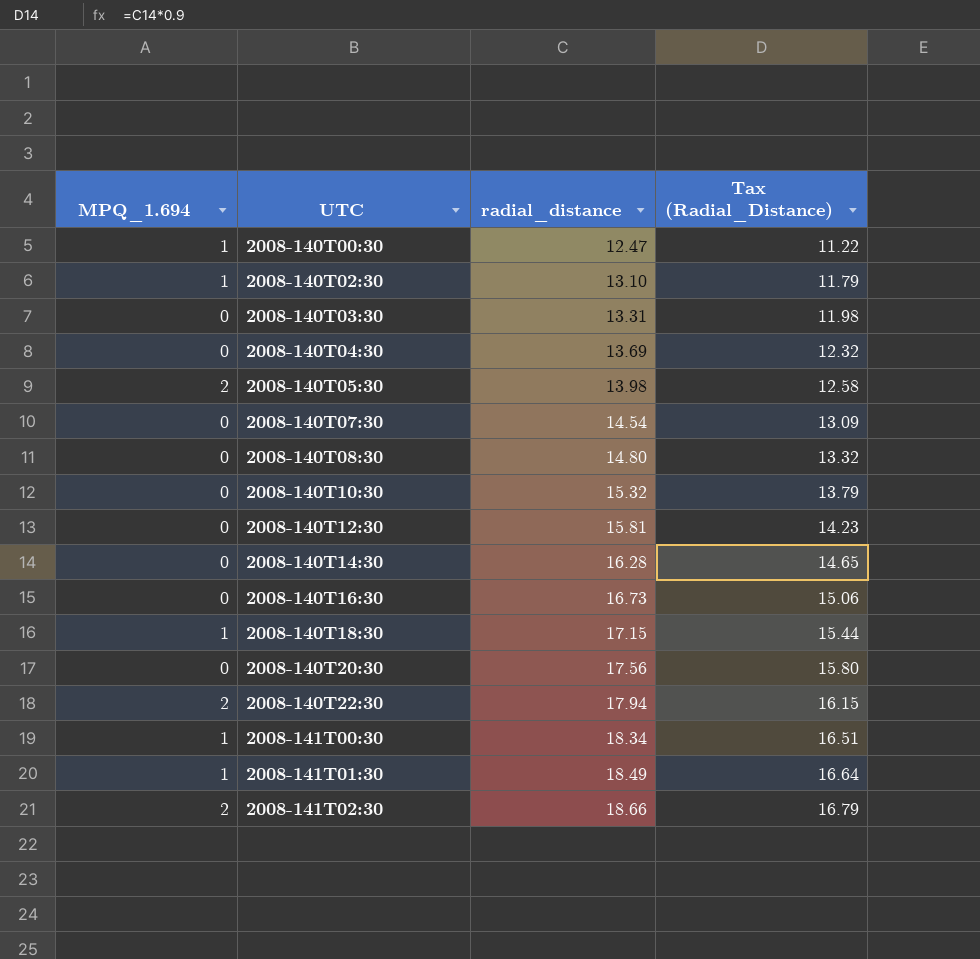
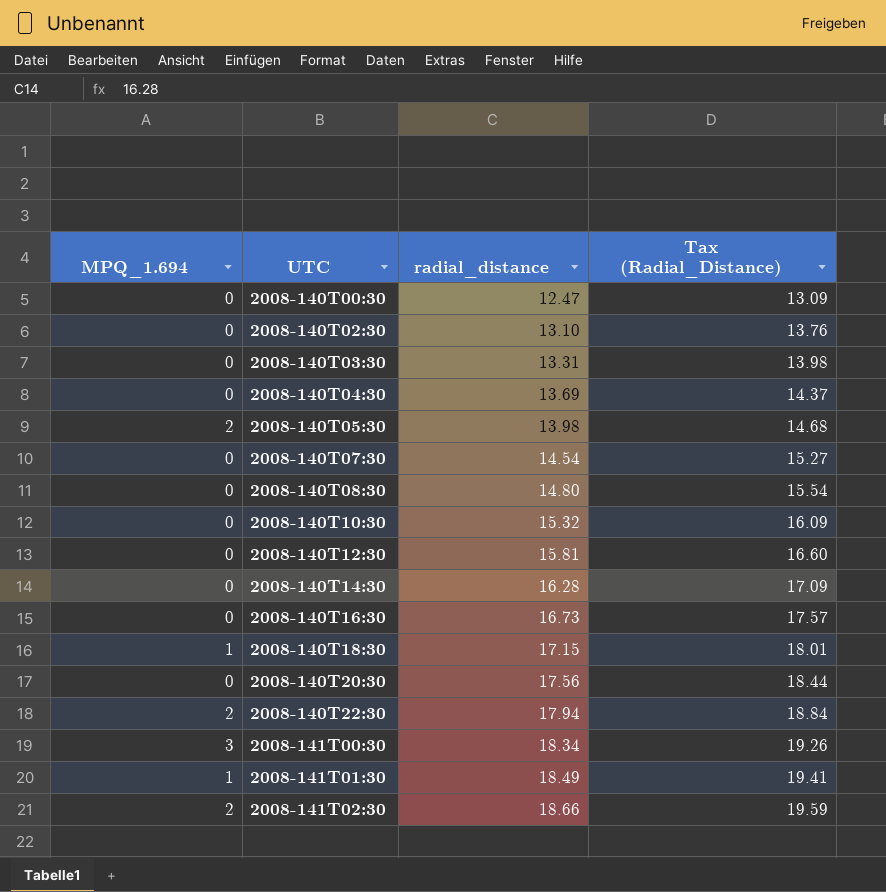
column Tax (Radial_Distance) | formula: [radial_distance] * 0.9 -> [radial_distance] * 1.05
2008-140T00:30 | MPQ_1.694: 1 -> 0
2008-140T02:30 | MPQ_1.694: 1 -> 0
2008-141T00:30 | MPQ_1.694: 1 -> 3

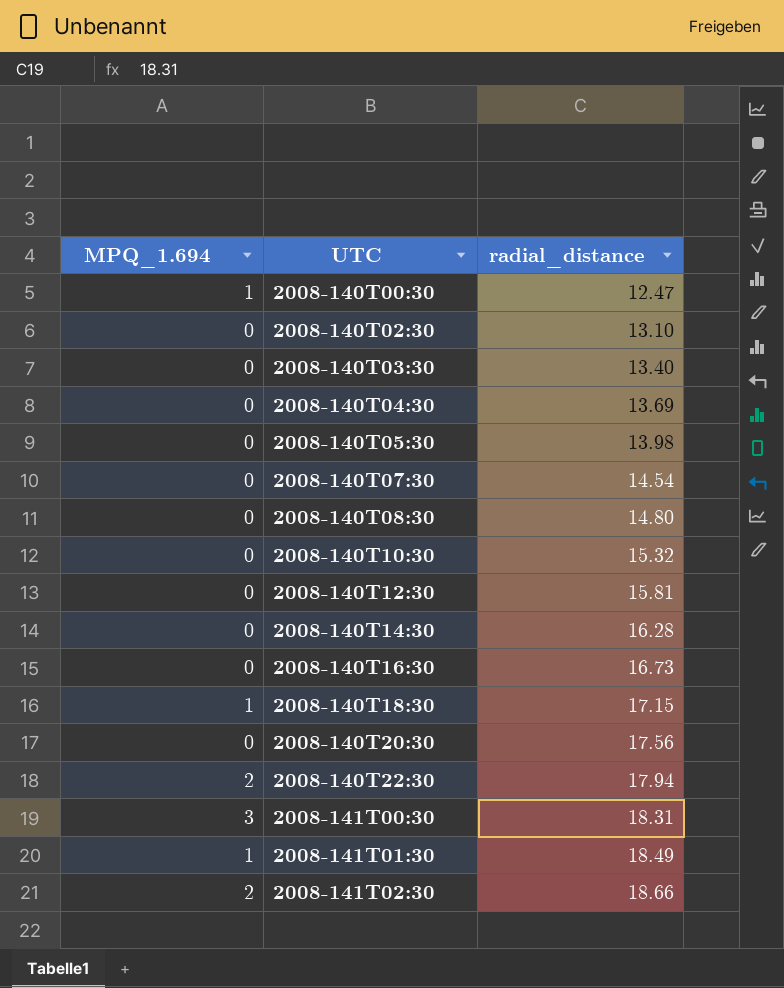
column Tax (Radial_Distance) | formula: [radial_distance] * 1.05 -> none
2008-140T00:30 | MPQ_1.694: 0 -> 1
2008-140T03:30 | radial_distance: 13.31 -> 13.40
2008-140T05:30 | MPQ_1.694: 2 -> 0
2008-141T00:30 | radial_distance: 18.34 -> 18.31

